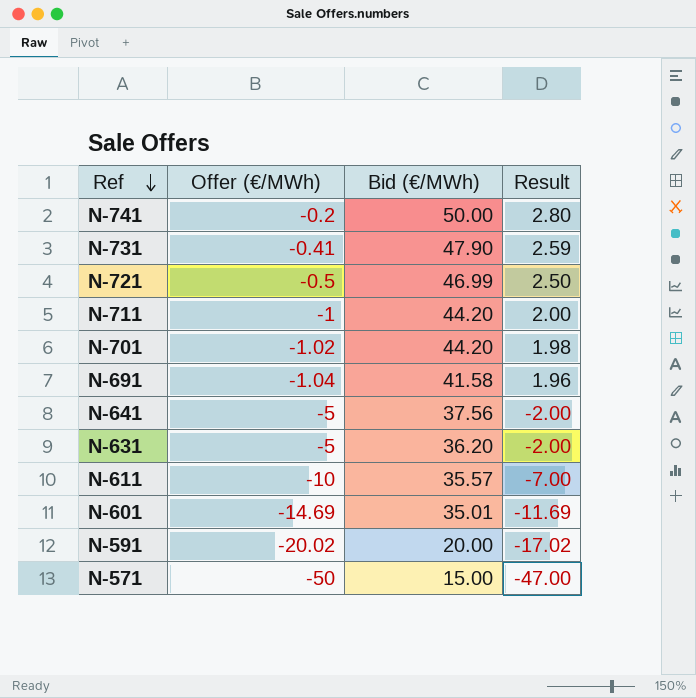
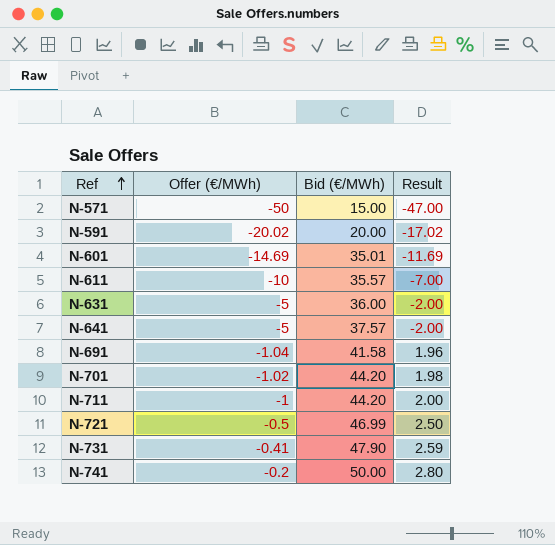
row order: Ref descending -> Ref ascending
N-631 | Bid (€/MWh): 36.20 -> 36.00
N-641 | Bid (€/MWh): 37.56 -> 37.57

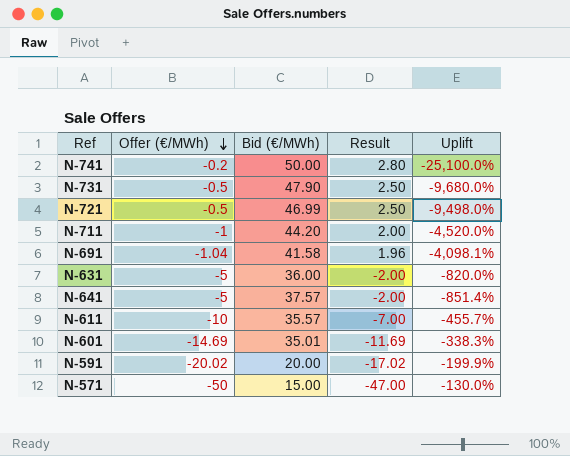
row order: Ref ascending -> Offer (€/MWh) descending
column Uplift | formula: none -> ([Bid (€/MWh)] - [Offer (€/MWh)]) / [Offer (€/MWh)]
row N-701: -1.02 | 44.20 | 1.98 -> none
N-731 | Offer (€/MWh): -0.41 -> -0.5
N-731 | Result: 2.59 -> 2.50

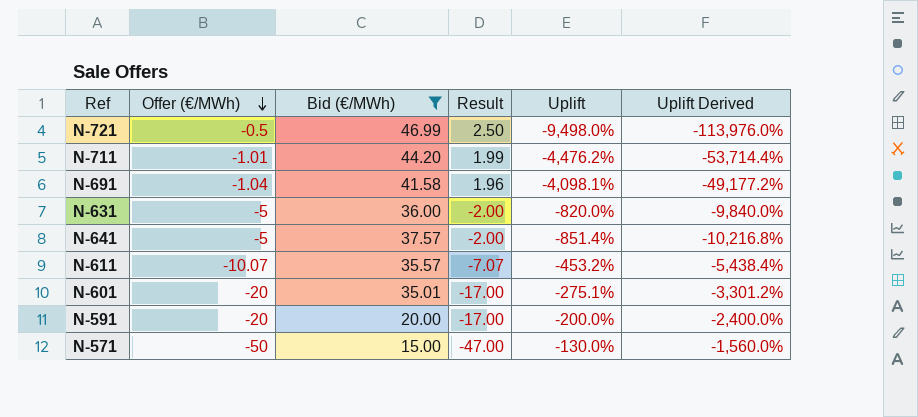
filter: none -> Bid (€/MWh) <= 46.99
column Uplift Derived | formula: none -> [Uplift] * 12
N-711 | Offer (€/MWh): -1 -> -1.01
N-711 | Result: 2.00 -> 1.99
N-711 | Uplift: -4,520.0% -> -4,476.2%
N-611 | Offer (€/MWh): -10 -> -10.07
N-611 | Result: -7.00 -> -7.07
N-611 | Uplift: -455.7% -> -453.2%
N-601 | Offer (€/MWh): -14.69 -> -20
N-601 | Result: -11.69 -> -17.00
N-601 | Uplift: -338.3% -> -275.1%
N-591 | Offer (€/MWh): -20.02 -> -20
N-591 | Result: -17.02 -> -17.00
N-591 | Uplift: -199.9% -> -200.0%

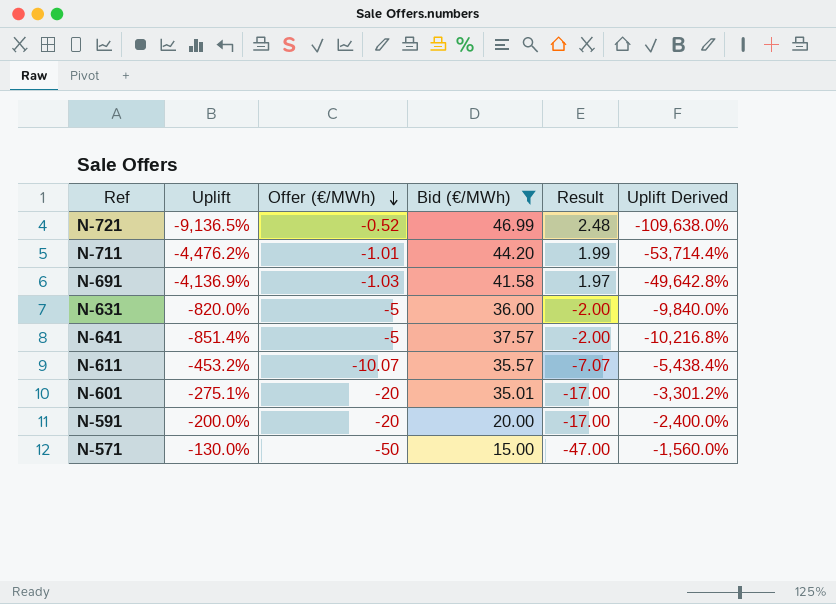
column Uplift | position: 5 -> 2
N-721 | Uplift: -9,498.0% -> -9,136.5%
N-721 | Offer (€/MWh): -0.5 -> -0.52
N-721 | Result: 2.50 -> 2.48
N-721 | Uplift Derived: -113,976.0% -> -109,638.0%
N-691 | Uplift: -4,098.1% -> -4,136.9%
N-691 | Offer (€/MWh): -1.04 -> -1.03
N-691 | Result: 1.96 -> 1.97
N-691 | Uplift Derived: -49,177.2% -> -49,642.8%

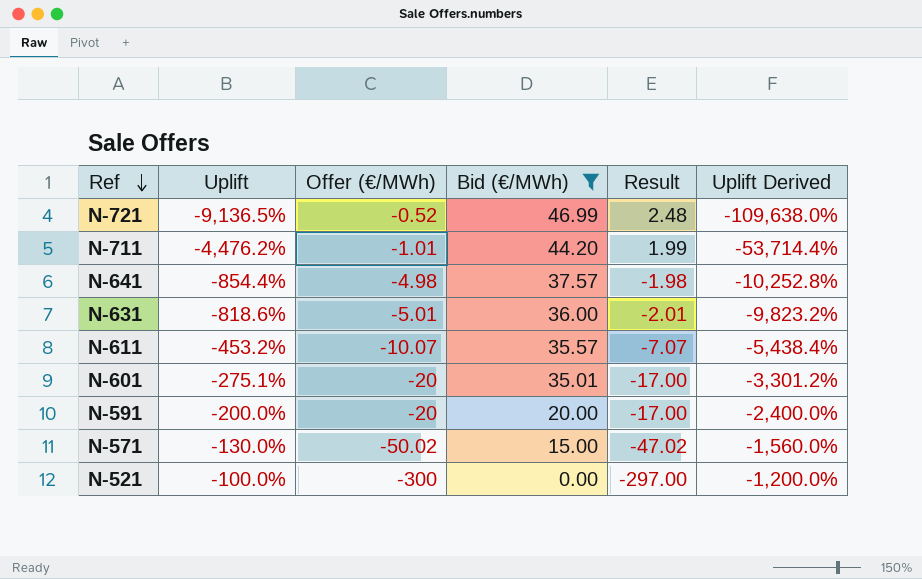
row order: Offer (€/MWh) descending -> Ref descending
row N-691: -4,136.9% | -1.03 | 41.58 | 1.97 | -49,642.8% -> none
N-641 | Uplift: -851.4% -> -854.4%
N-641 | Offer (€/MWh): -5 -> -4.98
N-641 | Result: -2.00 -> -1.98
N-641 | Uplift Derived: -10,216.8% -> -10,252.8%
N-631 | Uplift: -820.0% -> -818.6%
N-631 | Offer (€/MWh): -5 -> -5.01
N-631 | Result: -2.00 -> -2.01
N-631 | Uplift Derived: -9,840.0% -> -9,823.2%
N-571 | Offer (€/MWh): -50 -> -50.02
N-571 | Result: -47.00 -> -47.02
row N-521: none -> -100.0% | -300 | 0.00 | -297.00 | -1,200.0%

